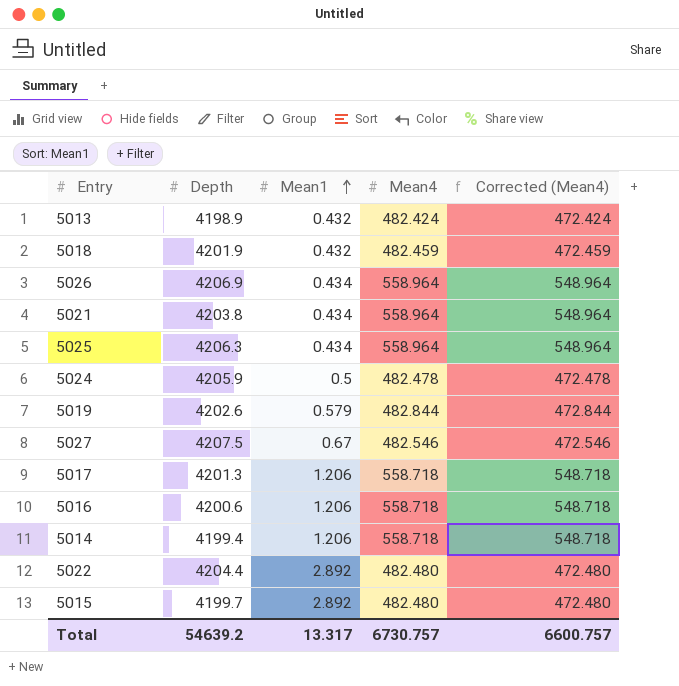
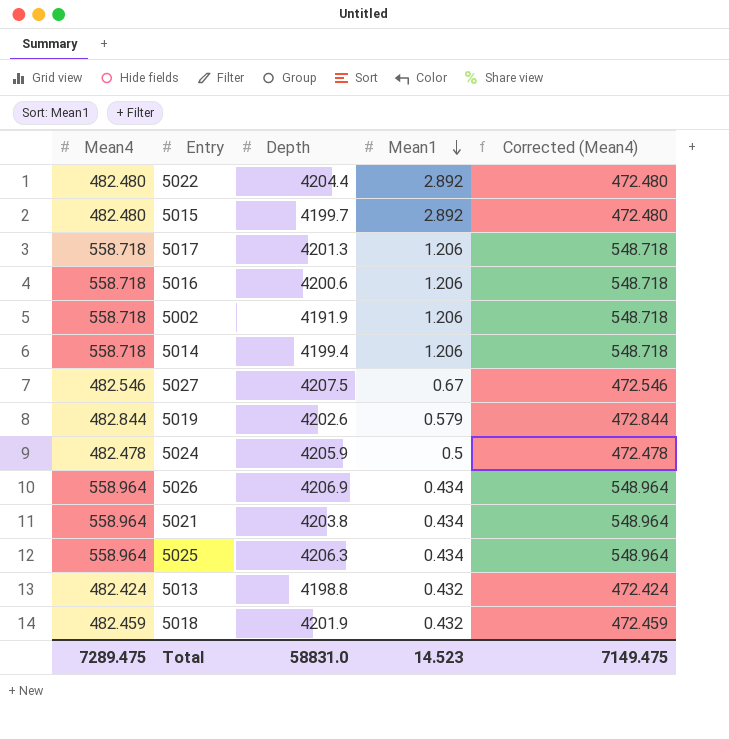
row order: Mean1 ascending -> Mean1 descending
column Mean4 | position: 4 -> 1
row 5002: none -> 558.718 | 4191.9 | 1.206 | 548.718
5013 | Depth: 4198.9 -> 4198.8
Total | Mean4: 6730.757 -> 7289.475
Total | Depth: 54639.2 -> 58831.0
Total | Mean1: 13.317 -> 14.523
Total | Corrected (Mean4): 6600.757 -> 7149.475

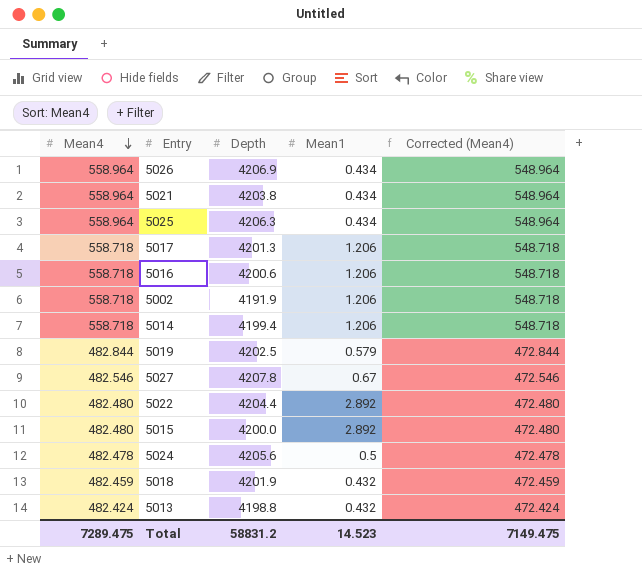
row order: Mean1 descending -> Mean4 descending
5019 | Depth: 4202.6 -> 4202.5
5027 | Depth: 4207.5 -> 4207.8
5015 | Depth: 4199.7 -> 4200.0
5024 | Depth: 4205.9 -> 4205.6
Total | Depth: 58831.0 -> 58831.2

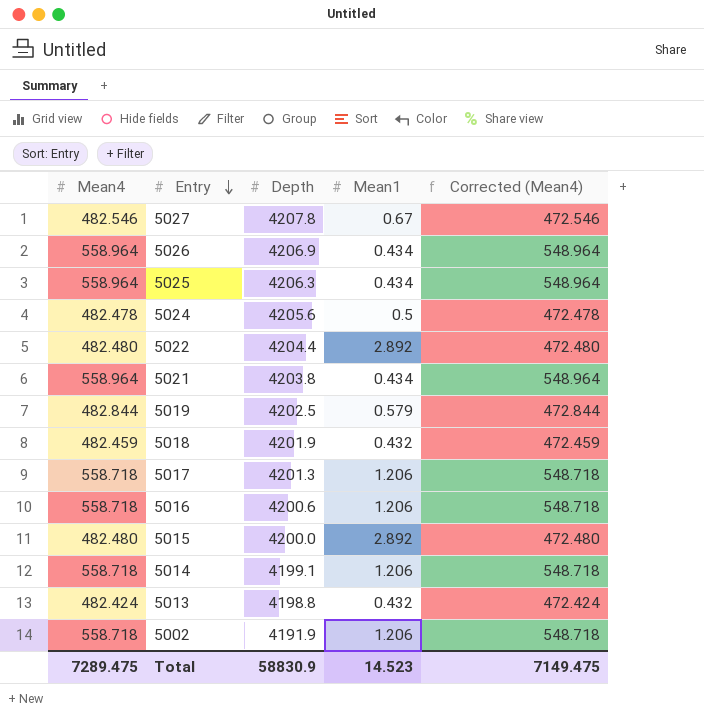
row order: Mean4 descending -> Entry descending
5014 | Depth: 4199.4 -> 4199.1
Total | Depth: 58831.2 -> 58830.9

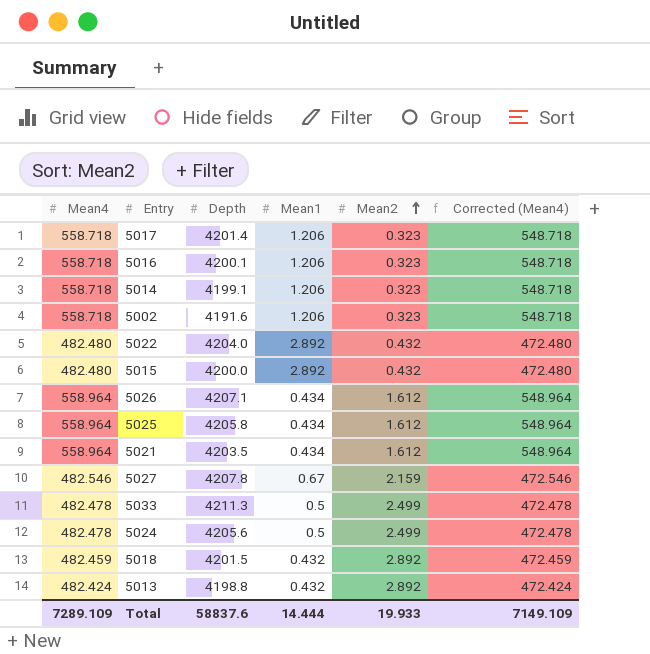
row order: Entry descending -> Mean2 ascending
column Mean2 | position: none -> 5
row 5019: 482.844 | 4202.5 | 0.579 | 472.844 -> none
5017 | Depth: 4201.3 -> 4201.4
5016 | Depth: 4200.6 -> 4200.1
5002 | Depth: 4191.9 -> 4191.6
5022 | Depth: 4204.4 -> 4204.0
5026 | Depth: 4206.9 -> 4207.1
5025 | Depth: 4206.3 -> 4205.8
5021 | Depth: 4203.8 -> 4203.5
row 5033: none -> 482.478 | 4211.3 | 0.5 | 2.499 | 472.478
5018 | Depth: 4201.9 -> 4201.5
Total | Mean4: 7289.475 -> 7289.109
Total | Depth: 58830.9 -> 58837.6
Total | Mean1: 14.523 -> 14.444
Total | Corrected (Mean4): 7149.475 -> 7149.109

